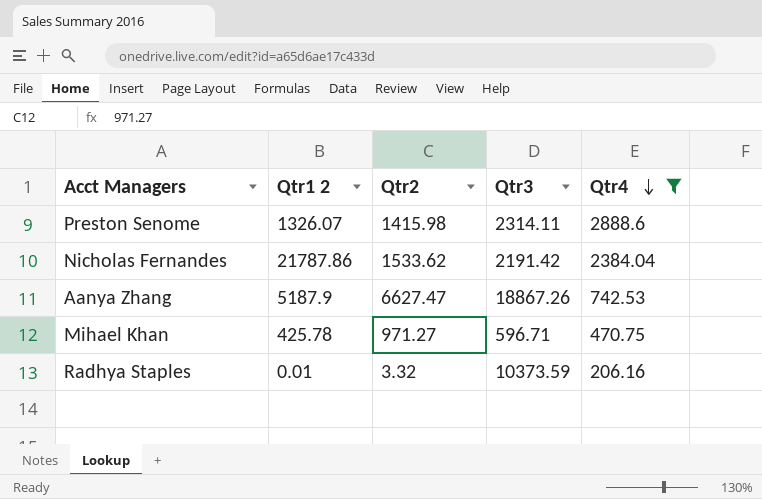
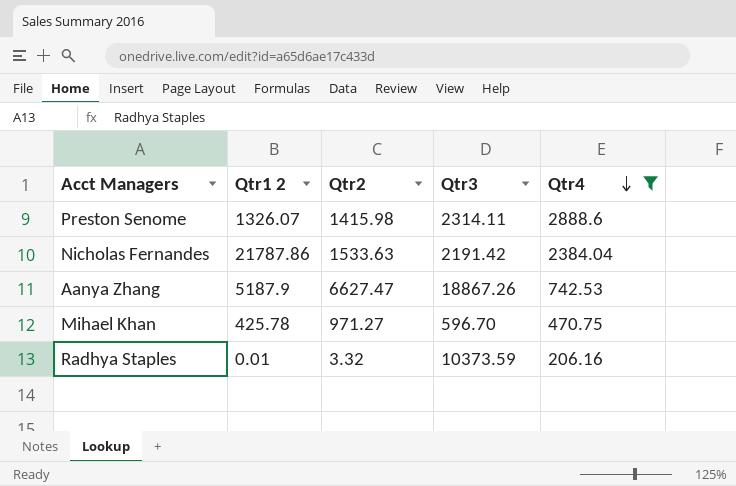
Nicholas Fernandes | Qtr2: 1533.62 -> 1533.63
Mihael Khan | Qtr3: 596.71 -> 596.70

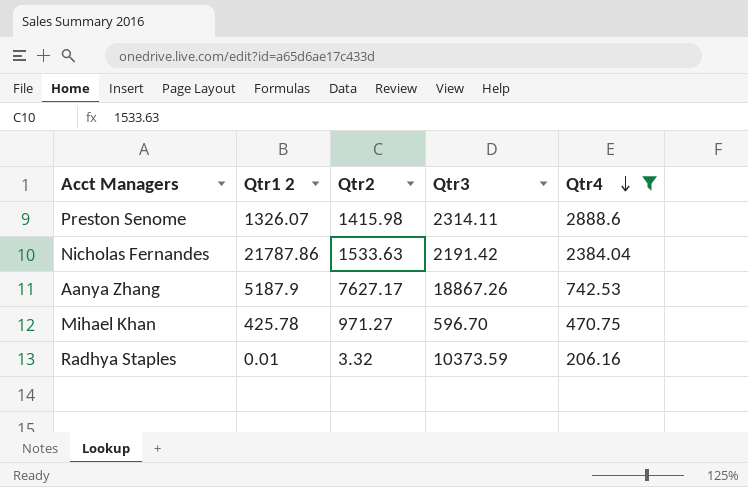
Aanya Zhang | Qtr2: 6627.47 -> 7627.17

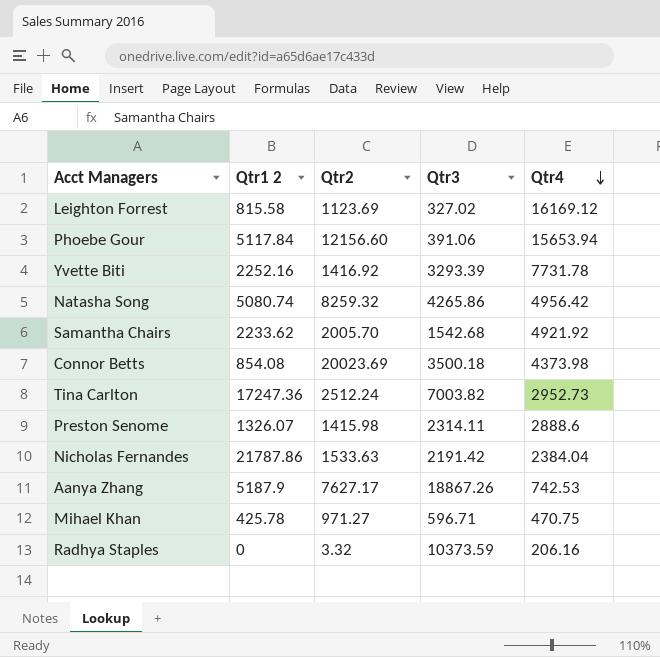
filter: Qtr4 <= 2888.6 -> none
Mihael Khan | Qtr3: 596.70 -> 596.71
Radhya Staples | Qtr1 2: 0.01 -> 0

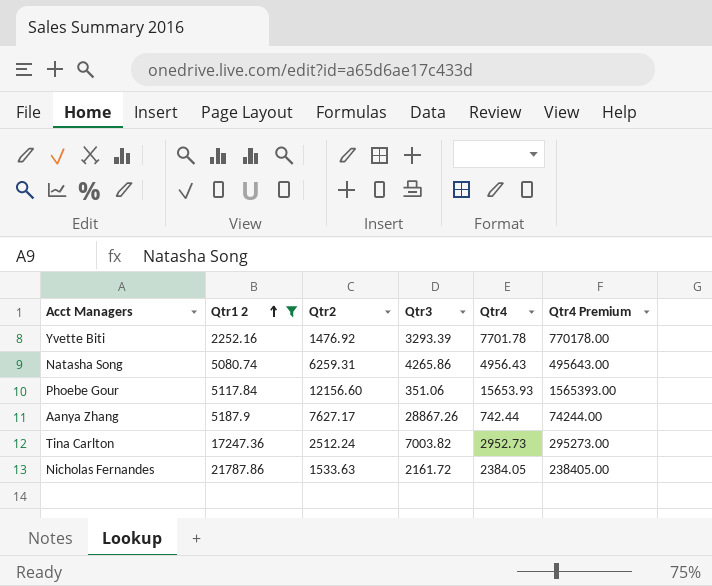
filter: none -> Qtr1 2 >= 2252.16
row order: Qtr4 descending -> Qtr1 2 ascending
column Qtr4 Premium | formula: none -> [Qtr4] * 100
Yvette Biti | Qtr2: 1416.92 -> 1476.92
Yvette Biti | Qtr4: 7731.78 -> 7701.78
Natasha Song | Qtr2: 8259.32 -> 6259.31
Natasha Song | Qtr4: 4956.42 -> 4956.43
Phoebe Gour | Qtr3: 391.06 -> 351.06
Phoebe Gour | Qtr4: 15653.94 -> 15653.93
Aanya Zhang | Qtr3: 18867.26 -> 28867.26
Aanya Zhang | Qtr4: 742.53 -> 742.44
Nicholas Fernandes | Qtr3: 2191.42 -> 2161.72
Nicholas Fernandes | Qtr4: 2384.04 -> 2384.05

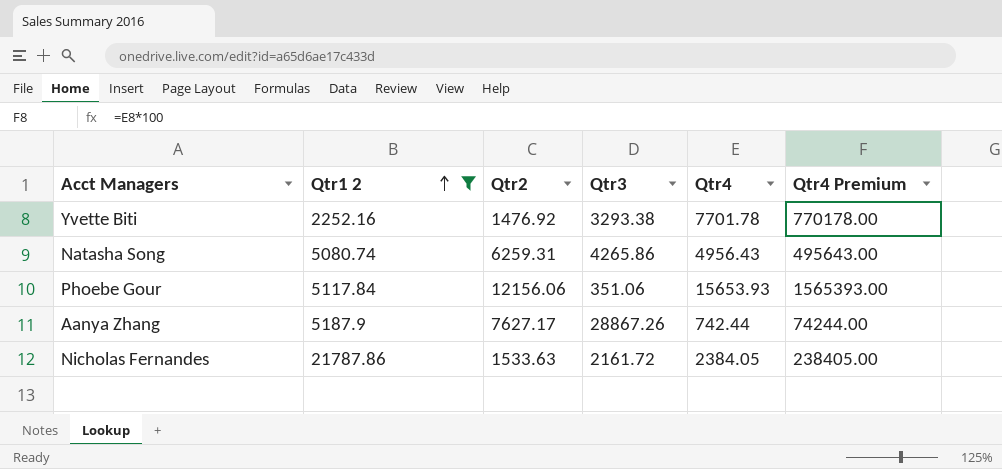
row Tina Carlton: 17247.36 | 2512.24 | 7003.82 | 2952.73 | 295273.00 -> none
Yvette Biti | Qtr3: 3293.39 -> 3293.38
Phoebe Gour | Qtr2: 12156.60 -> 12156.06

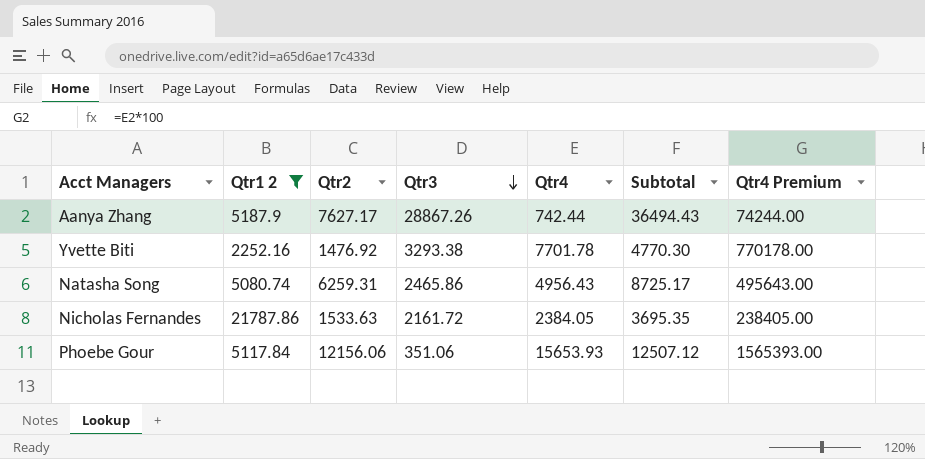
row order: Qtr1 2 ascending -> Qtr3 descending
column Subtotal | formula: none -> [Qtr2] + [Qtr3]
Natasha Song | Qtr3: 4265.86 -> 2465.86

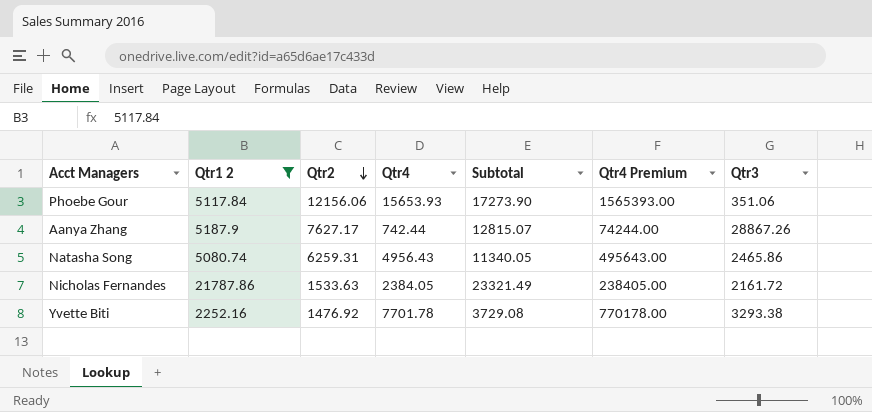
row order: Qtr3 descending -> Qtr2 descending
column Subtotal | formula: [Qtr2] + [Qtr3] -> [Qtr1 2] + [Qtr2]
column Qtr3 | position: 4 -> 7

